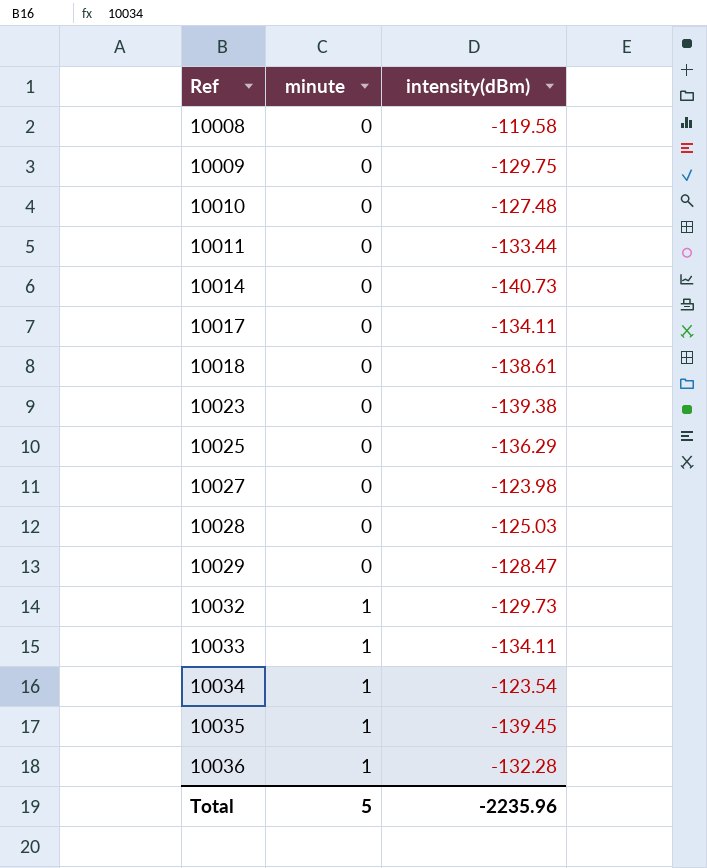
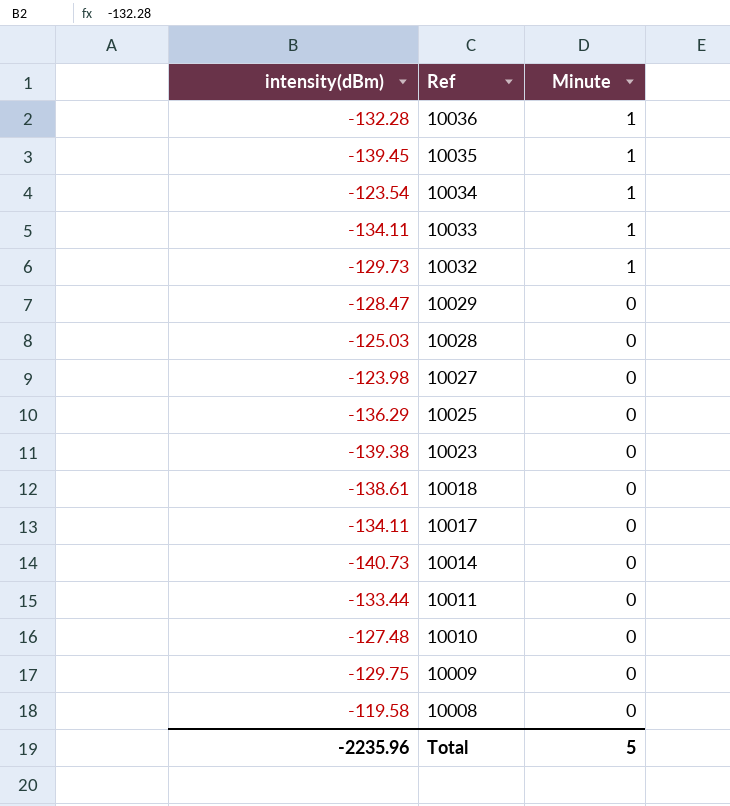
row order: Ref ascending -> Ref descending
column intensity(dBm) | position: 3 -> 1
column name: minute -> Minute

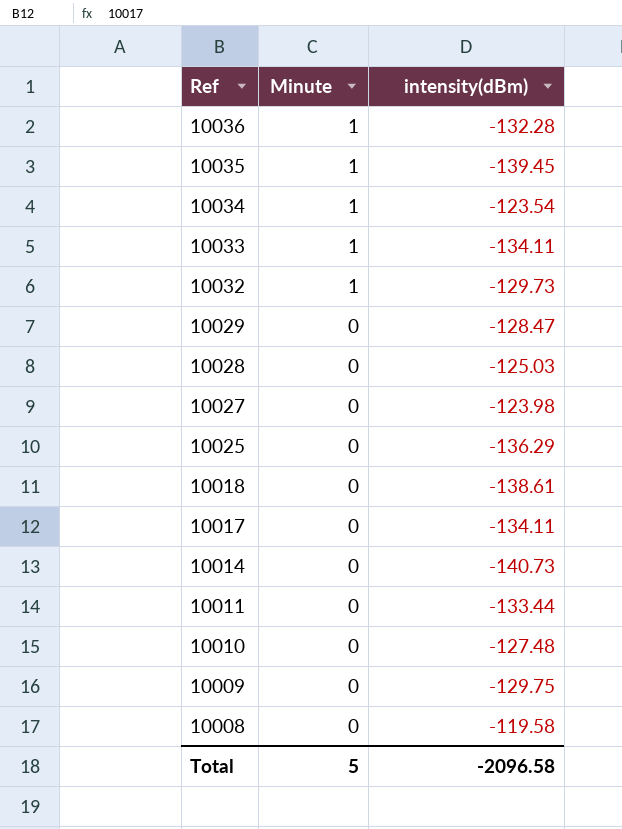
column intensity(dBm) | position: 1 -> 3
row 10023: -139.38 | 0 -> none
Total | intensity(dBm): -2235.96 -> -2096.58

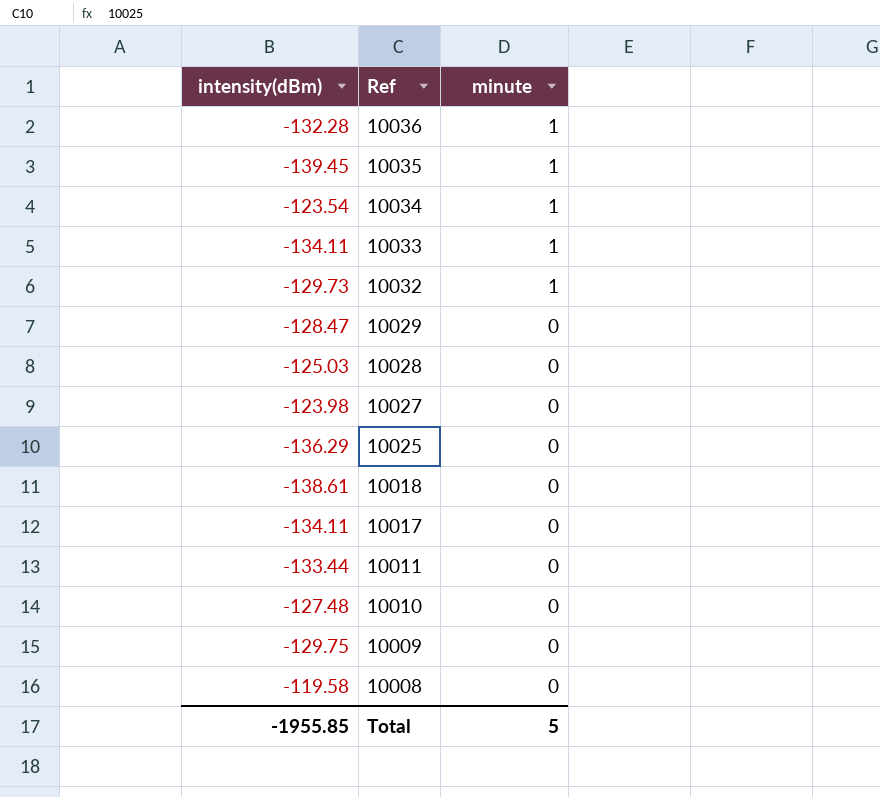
column intensity(dBm) | position: 3 -> 1
column name: Minute -> minute
row 10014: 0 | -140.73 -> none
Total | intensity(dBm): -2096.58 -> -1955.85

